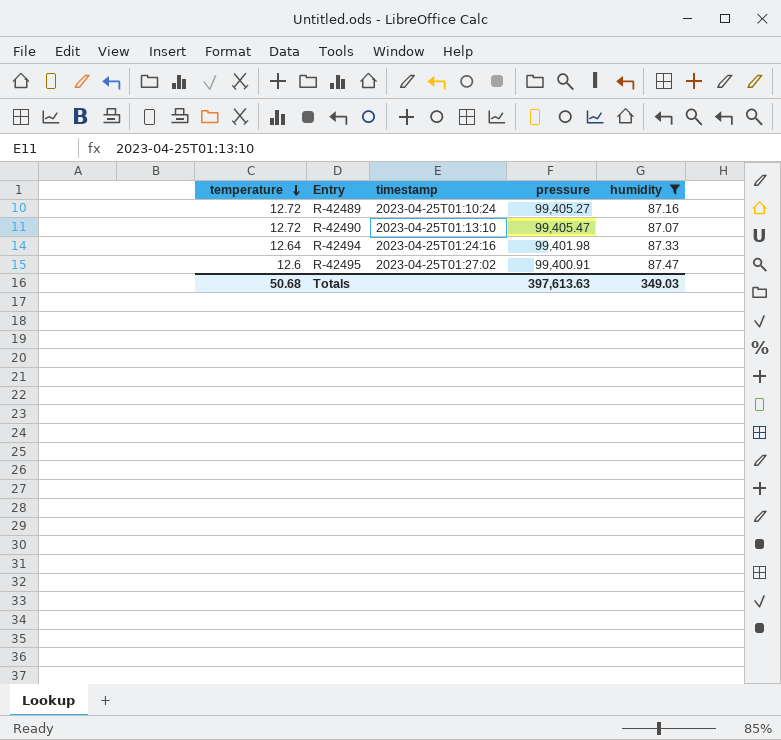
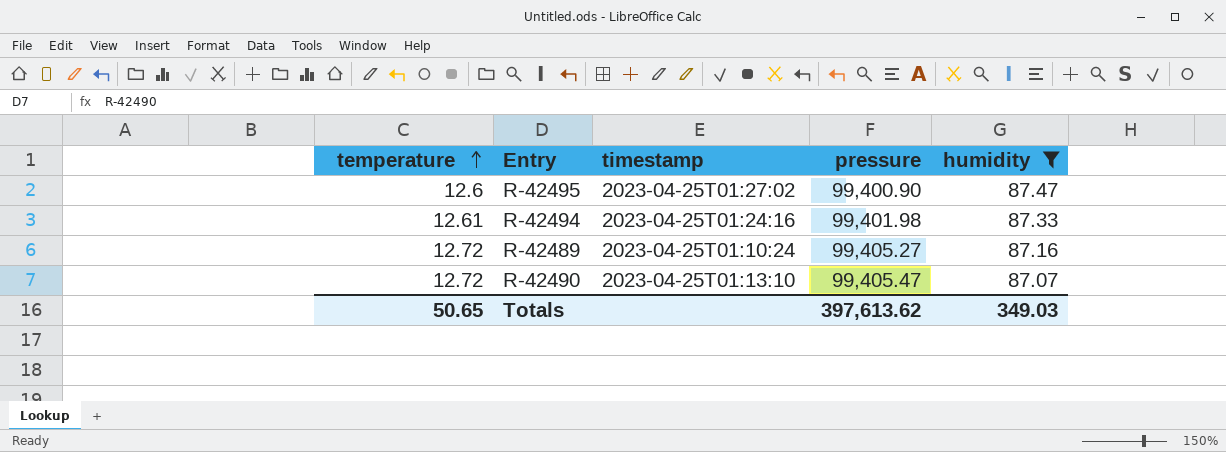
row order: temperature descending -> temperature ascending
R-42495 | pressure: 99,400.91 -> 99,400.90
R-42494 | temperature: 12.64 -> 12.61
Totals | temperature: 50.68 -> 50.65
Totals | pressure: 397,613.63 -> 397,613.62

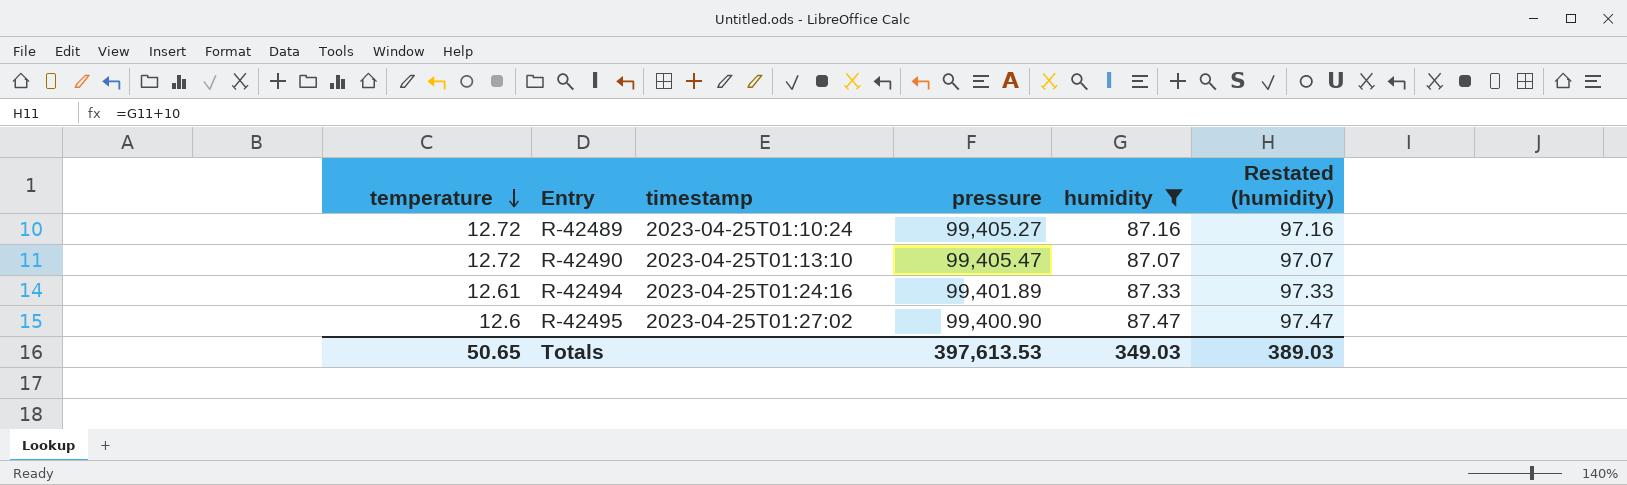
row order: temperature ascending -> temperature descending
column Restated (humidity) | formula: none -> [humidity] + 10
R-42494 | pressure: 99,401.98 -> 99,401.89
Totals | pressure: 397,613.62 -> 397,613.53

